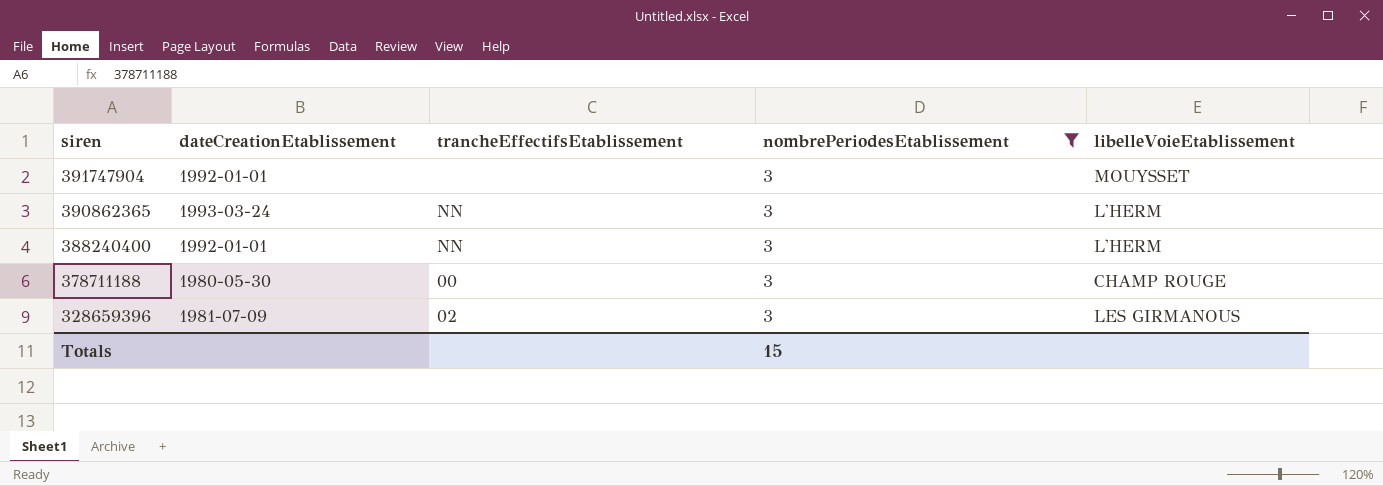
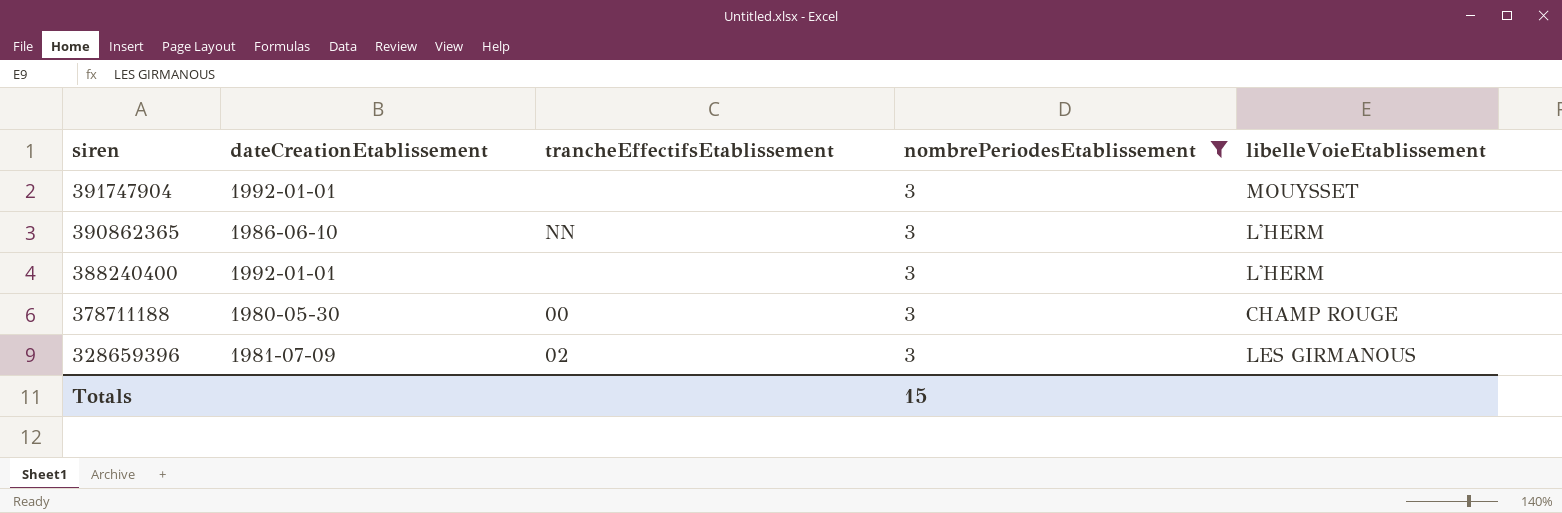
390862365 | dateCreationEtablissement: 1993-03-24 -> 1986-06-10
388240400 | trancheEffectifsEtablissement: NN -> none

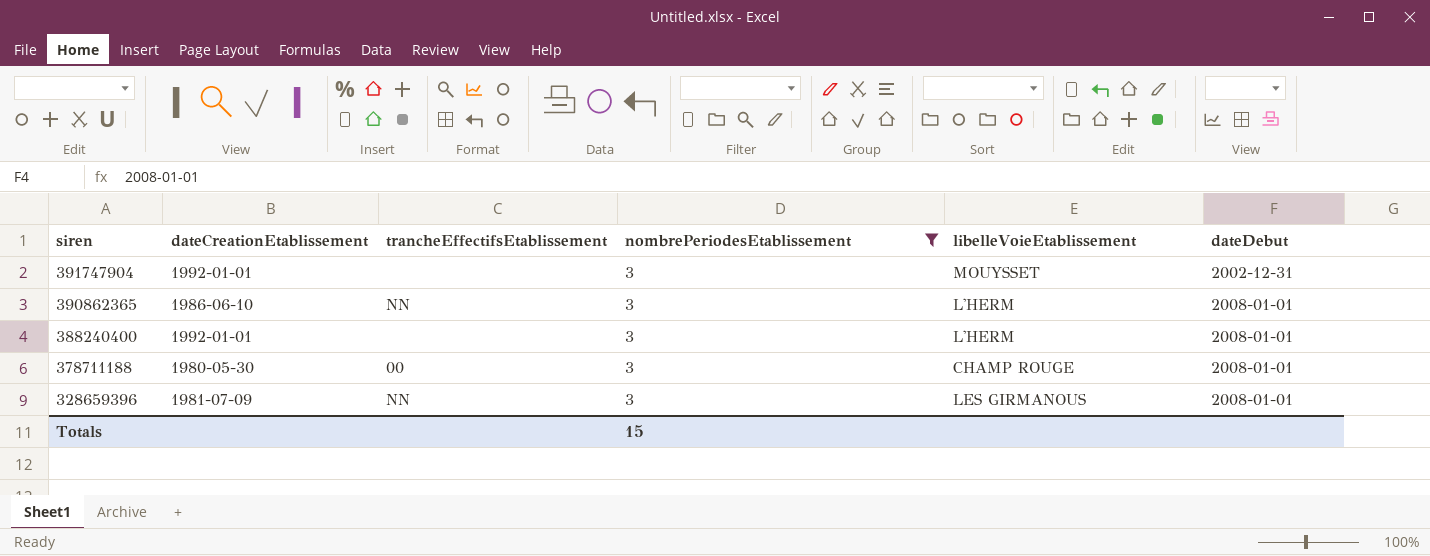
column dateDebut | position: none -> 6
328659396 | trancheEffectifsEtablissement: 02 -> NN

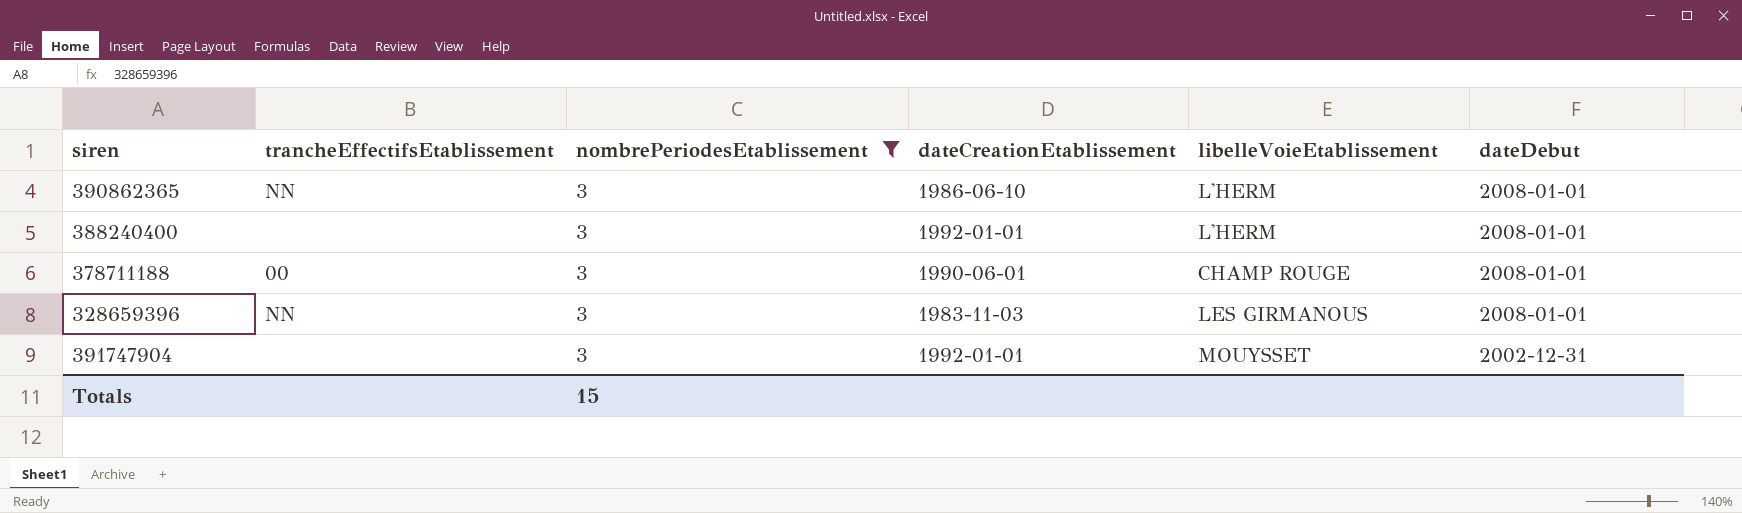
row order: siren descending -> dateDebut descending
column dateCreationEtablissement | position: 2 -> 4
378711188 | dateCreationEtablissement: 1980-05-30 -> 1990-06-01
328659396 | dateCreationEtablissement: 1981-07-09 -> 1983-11-03

